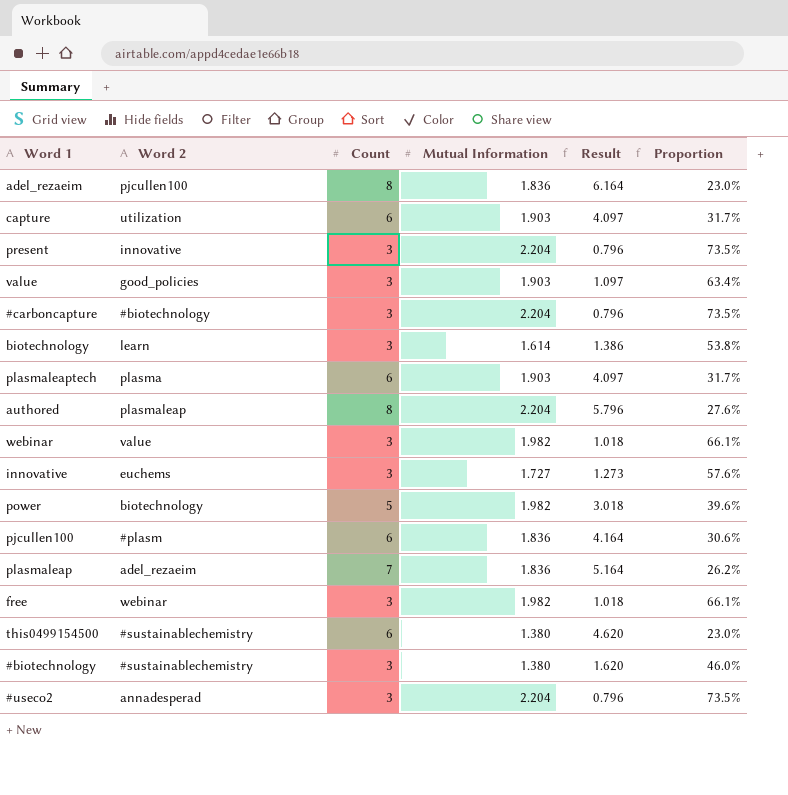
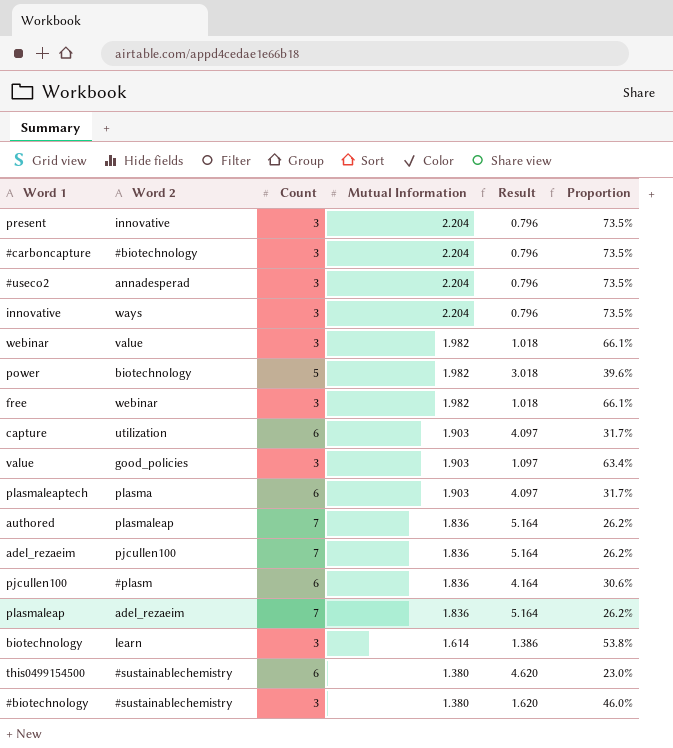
row order: none -> Mutual Information descending
innovative | Word 2: euchems -> ways
innovative | Mutual Information: 1.727 -> 2.204
innovative | Result: 1.273 -> 0.796
innovative | Proportion: 57.6% -> 73.5%
authored | Count: 8 -> 7
authored | Mutual Information: 2.204 -> 1.836
authored | Result: 5.796 -> 5.164
authored | Proportion: 27.6% -> 26.2%
adel_rezaeim | Count: 8 -> 7
adel_rezaeim | Result: 6.164 -> 5.164
adel_rezaeim | Proportion: 23.0% -> 26.2%

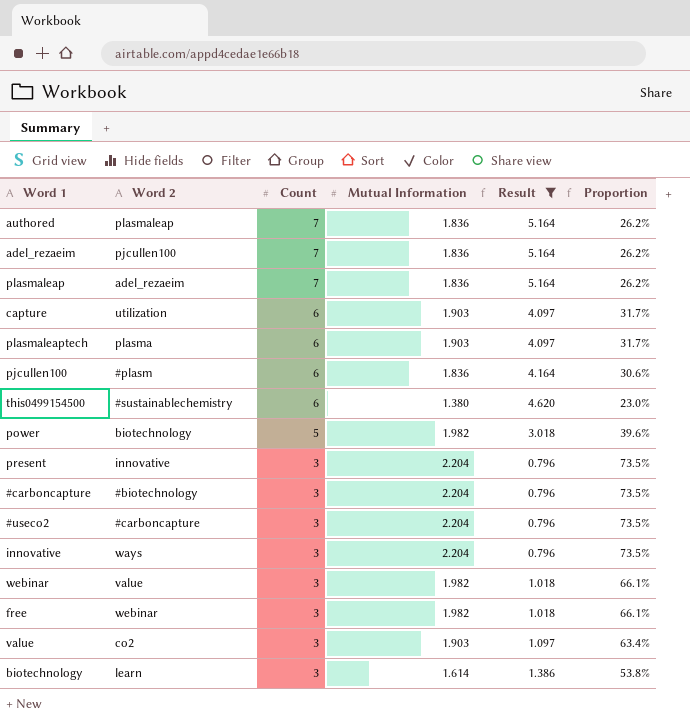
filter: none -> Result != 1.620
row order: Mutual Information descending -> Count descending
#useco2 | Word 2: annadesperad -> #carboncapture
value | Word 2: good_policies -> co2

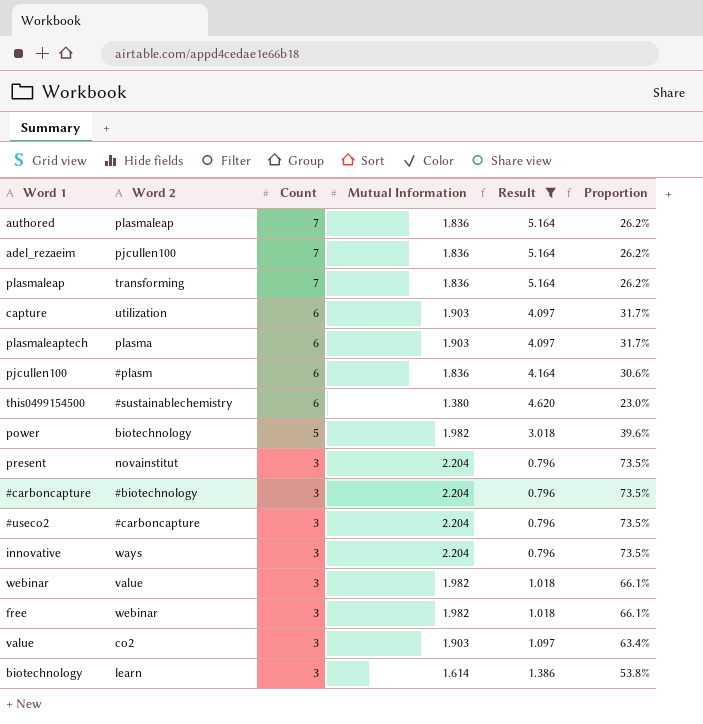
plasmaleap | Word 2: adel_rezaeim -> transforming
present | Word 2: innovative -> novainstitut

